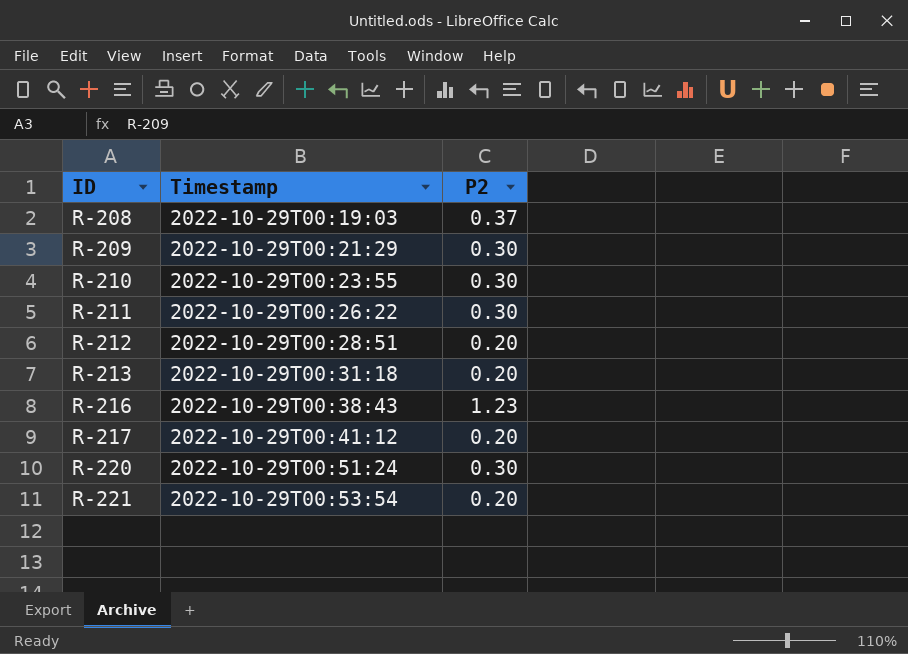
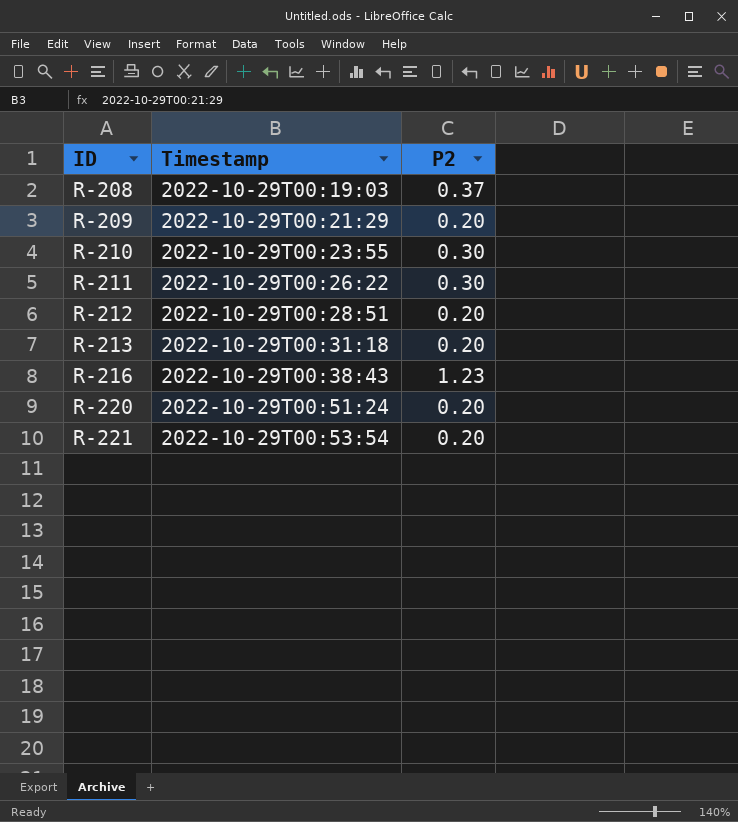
row R-217: 2022-10-29T00:41:12 | 0.20 -> none
R-209 | P2: 0.30 -> 0.20
R-220 | P2: 0.30 -> 0.20

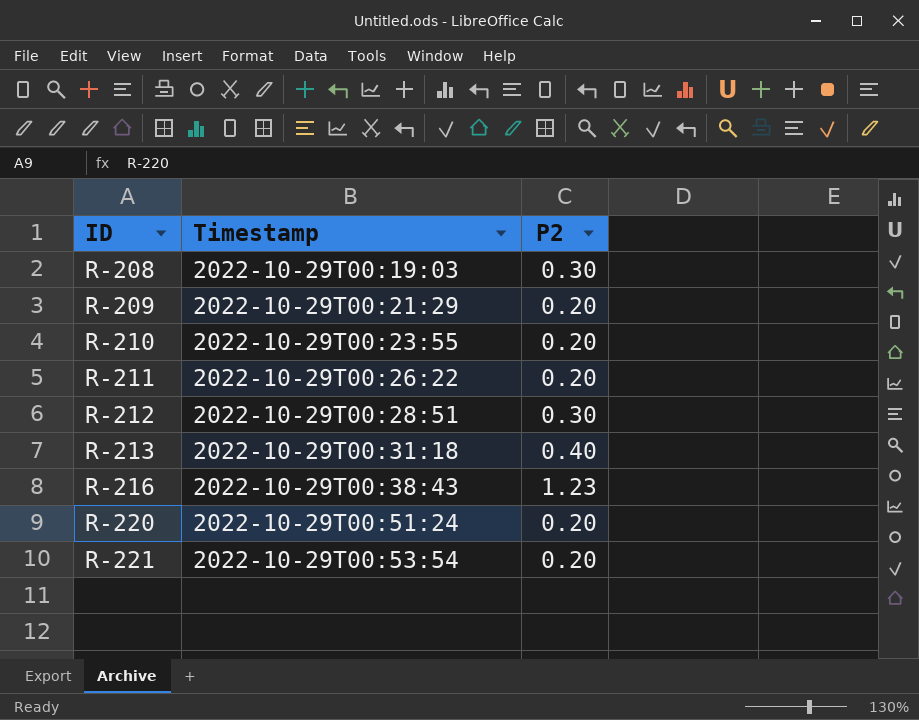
R-208 | P2: 0.37 -> 0.30
R-210 | P2: 0.30 -> 0.20
R-211 | P2: 0.30 -> 0.20
R-212 | P2: 0.20 -> 0.30
R-213 | P2: 0.20 -> 0.40

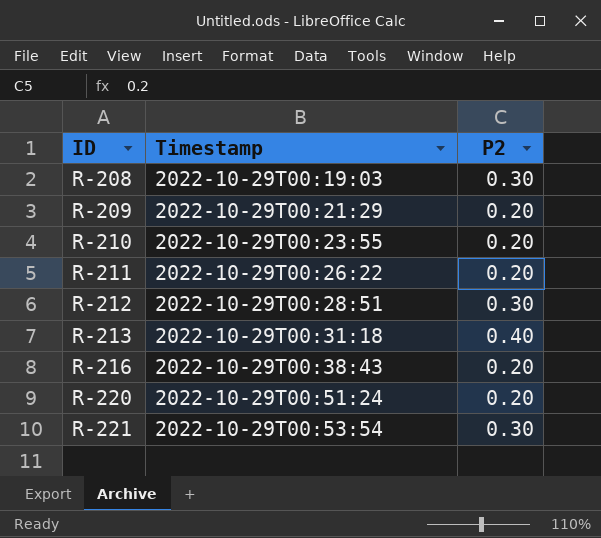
R-216 | P2: 1.23 -> 0.20
R-221 | P2: 0.20 -> 0.30

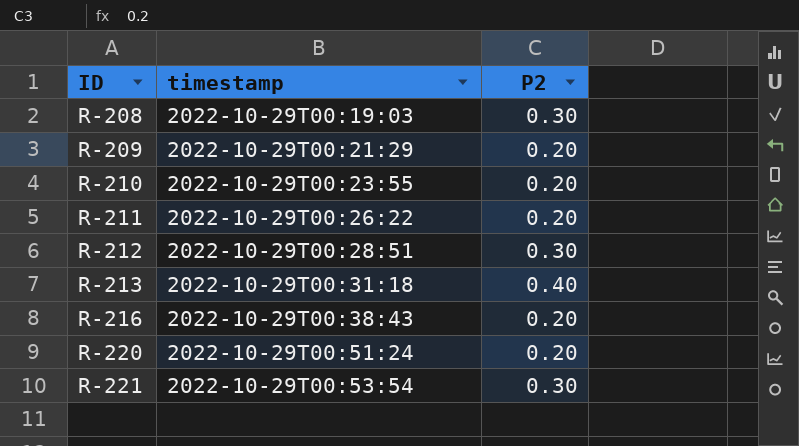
column name: Timestamp -> timestamp

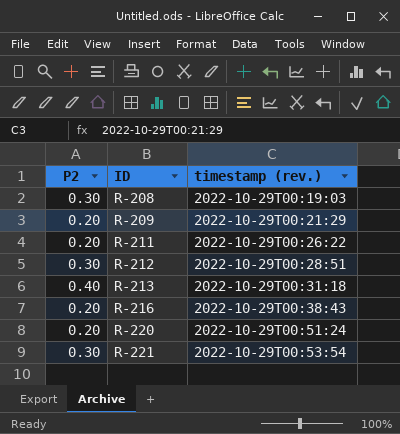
column P2 | position: 3 -> 1
column name: timestamp -> timestamp (rev.)
row R-210: 2022-10-29T00:23:55 | 0.20 -> none

